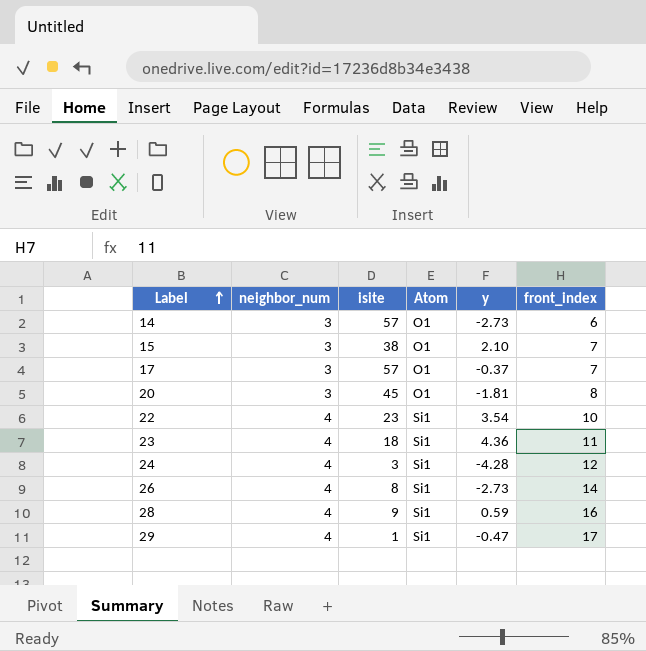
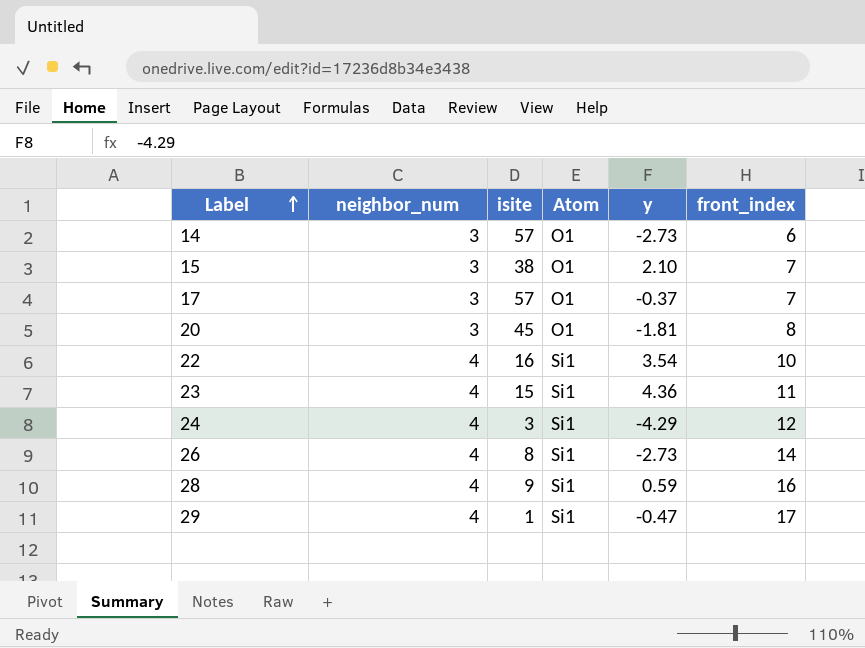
22 | isite: 23 -> 16
23 | isite: 18 -> 15
24 | y: -4.28 -> -4.29

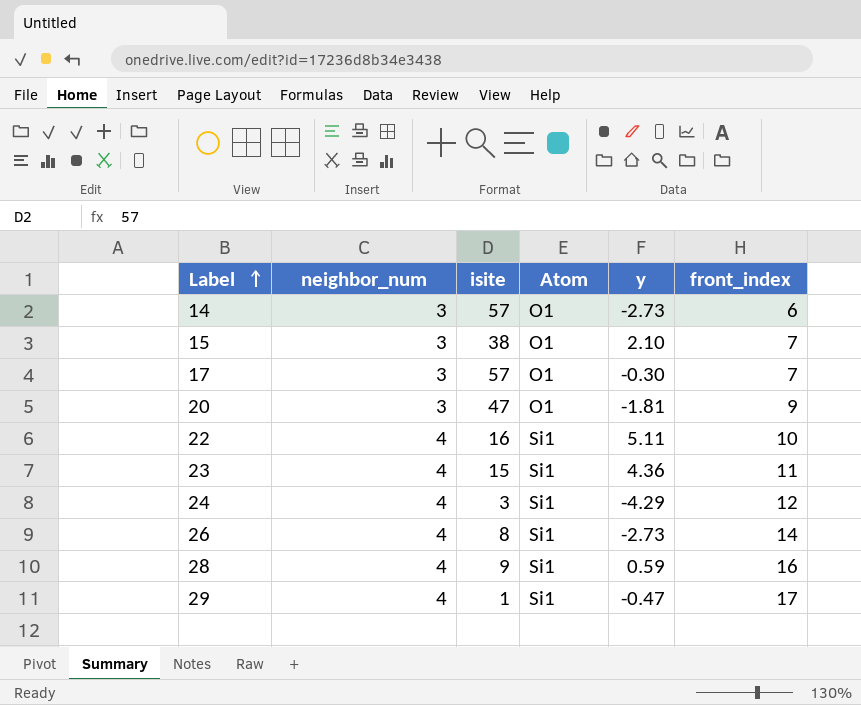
17 | y: -0.37 -> -0.30
20 | isite: 45 -> 47
20 | front_index: 8 -> 9
22 | y: 3.54 -> 5.11

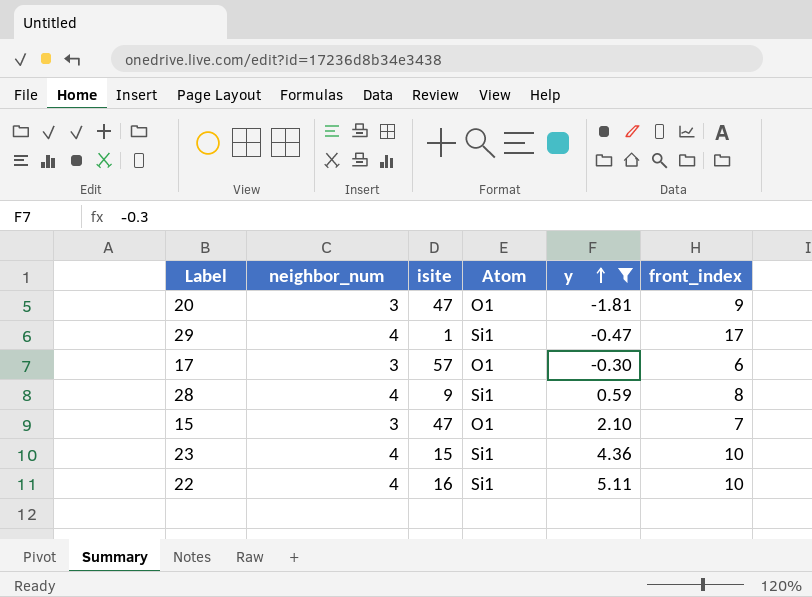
filter: none -> y >= -1.81
row order: Label ascending -> y ascending
17 | front_index: 7 -> 6
28 | front_index: 16 -> 8
15 | isite: 38 -> 47
23 | front_index: 11 -> 10

